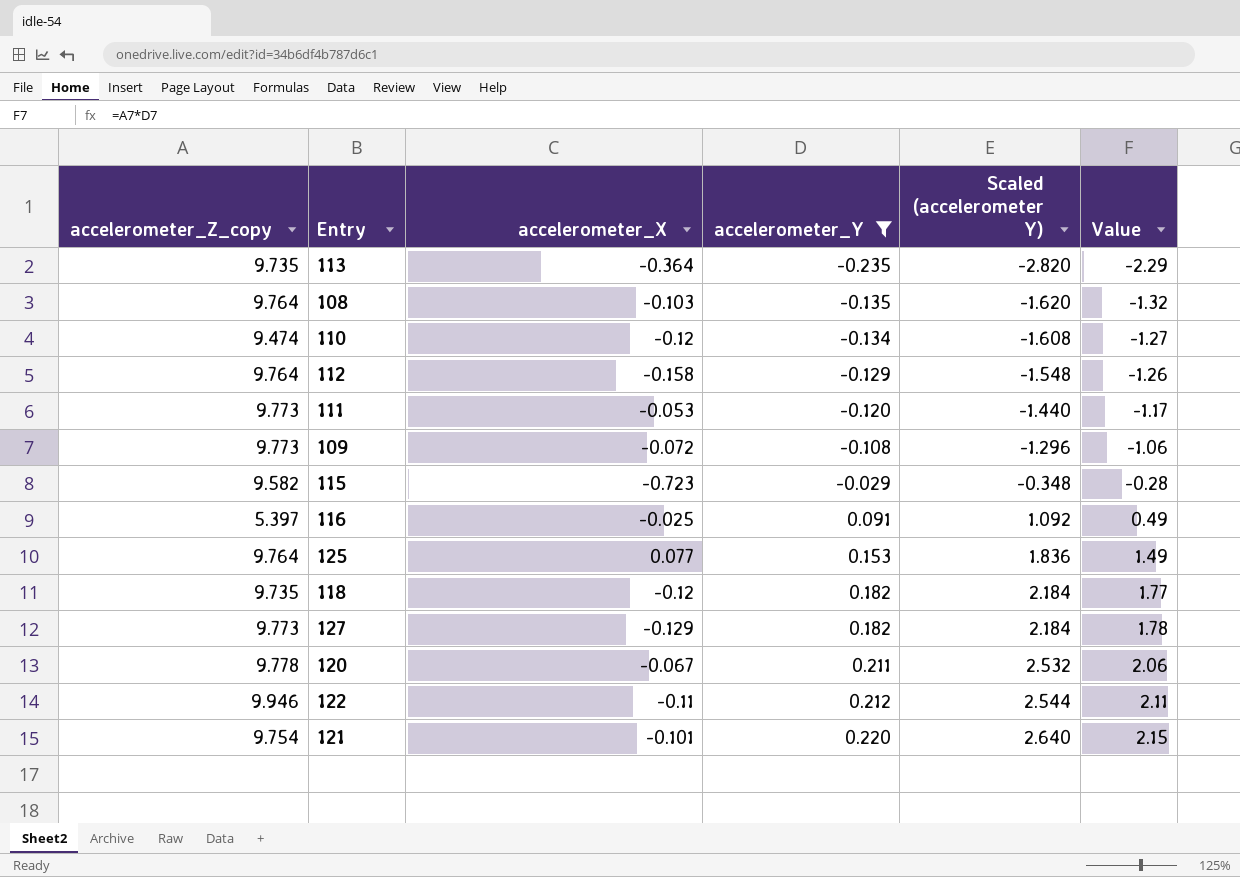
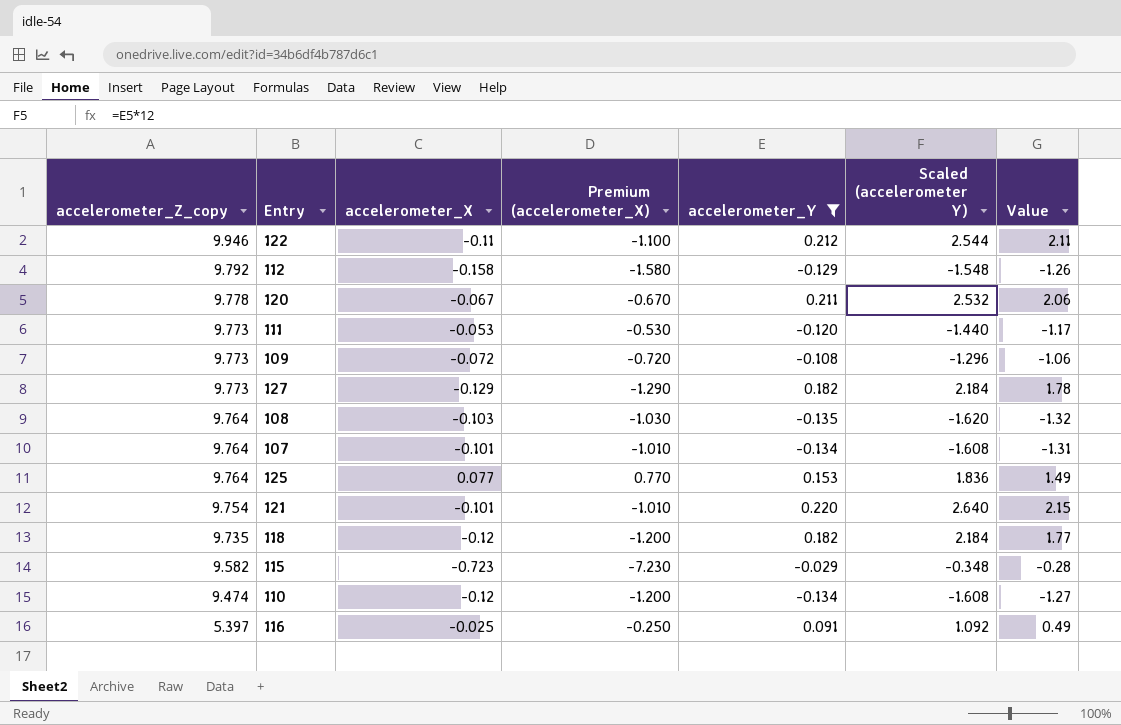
row order: accelerometer_Y ascending -> accelerometer_Z_copy descending
column Premium (accelerometer_X) | formula: none -> [accelerometer_X] * 10
row 113: 9.735 | -0.364 | -0.235 | -2.820 | -2.29 -> none
112 | accelerometer_Z_copy: 9.764 -> 9.792
row 107: none -> 9.764 | -0.101 | -1.010 | -0.134 | -1.608 | -1.31

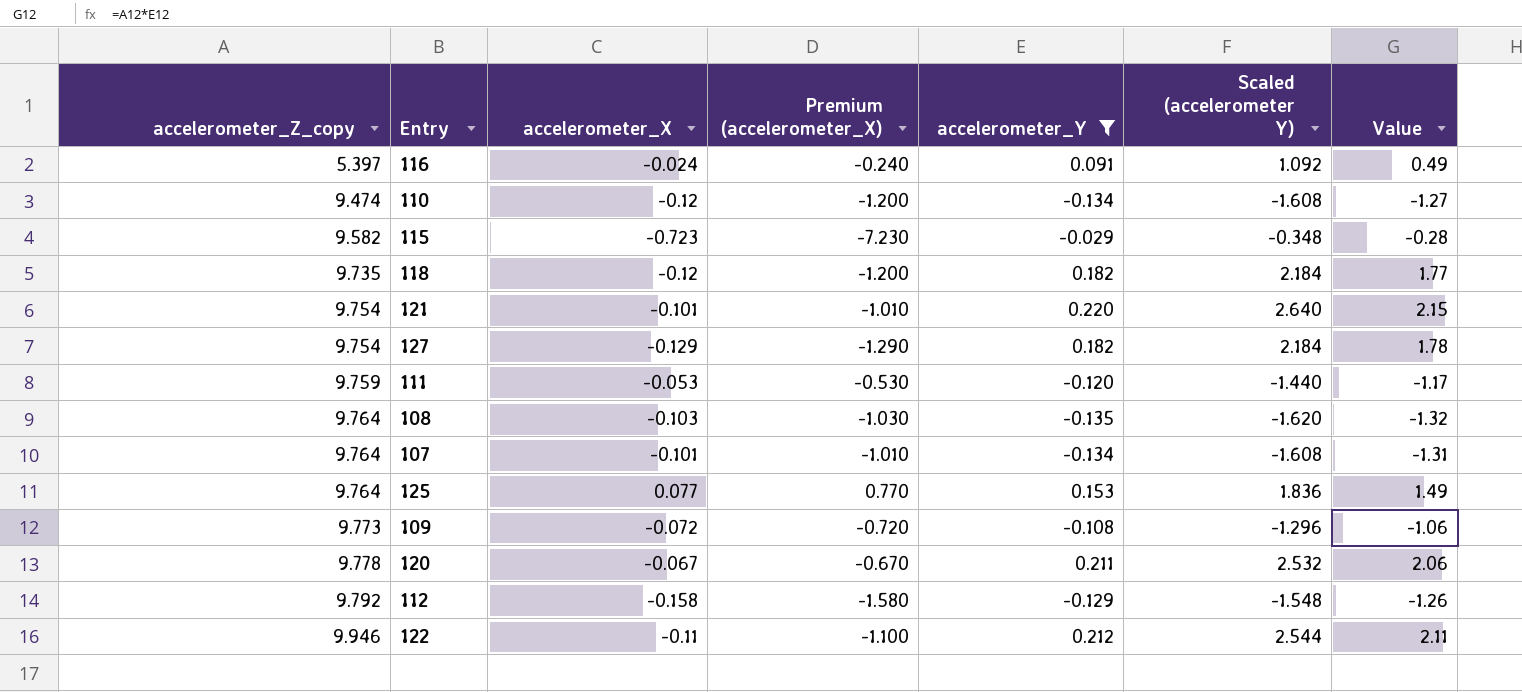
row order: accelerometer_Z_copy descending -> accelerometer_Z_copy ascending
116 | accelerometer_X: -0.025 -> -0.024
116 | Premium (accelerometer_X): -0.250 -> -0.240
127 | accelerometer_Z_copy: 9.773 -> 9.754
111 | accelerometer_Z_copy: 9.773 -> 9.759

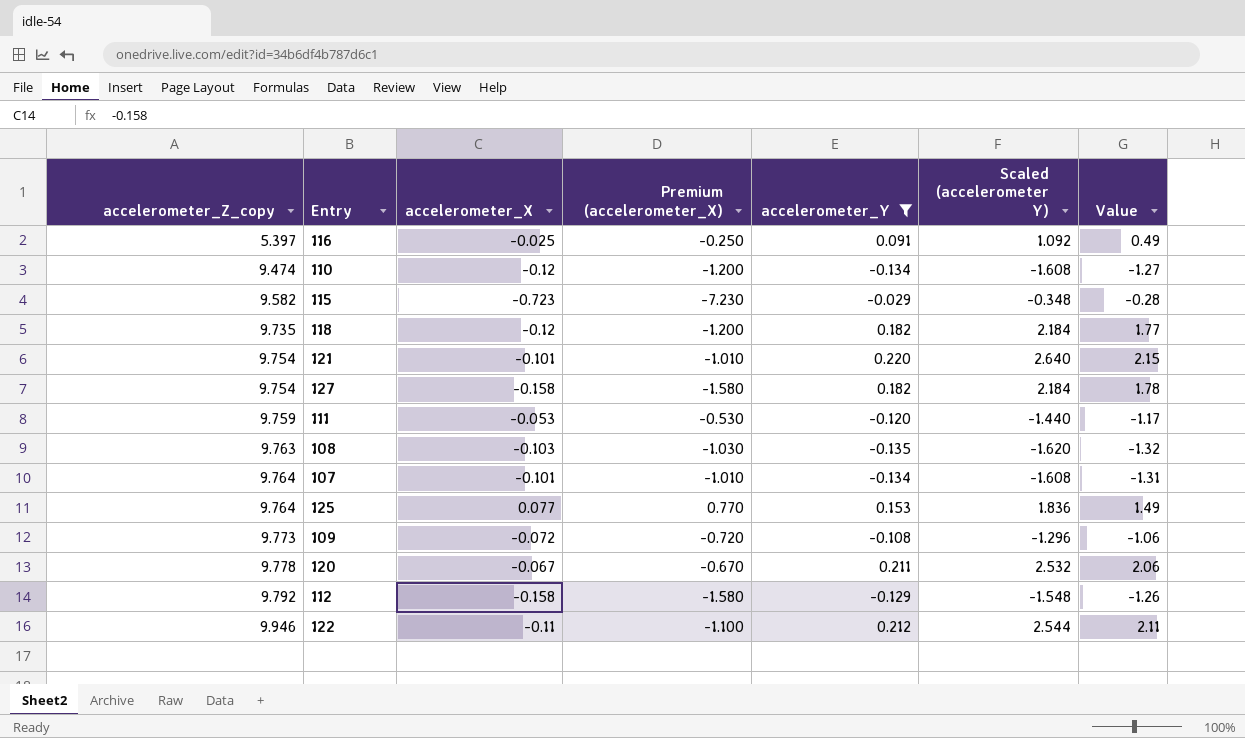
116 | accelerometer_X: -0.024 -> -0.025
116 | Premium (accelerometer_X): -0.240 -> -0.250
127 | accelerometer_X: -0.129 -> -0.158
127 | Premium (accelerometer_X): -1.290 -> -1.580
108 | accelerometer_Z_copy: 9.764 -> 9.763

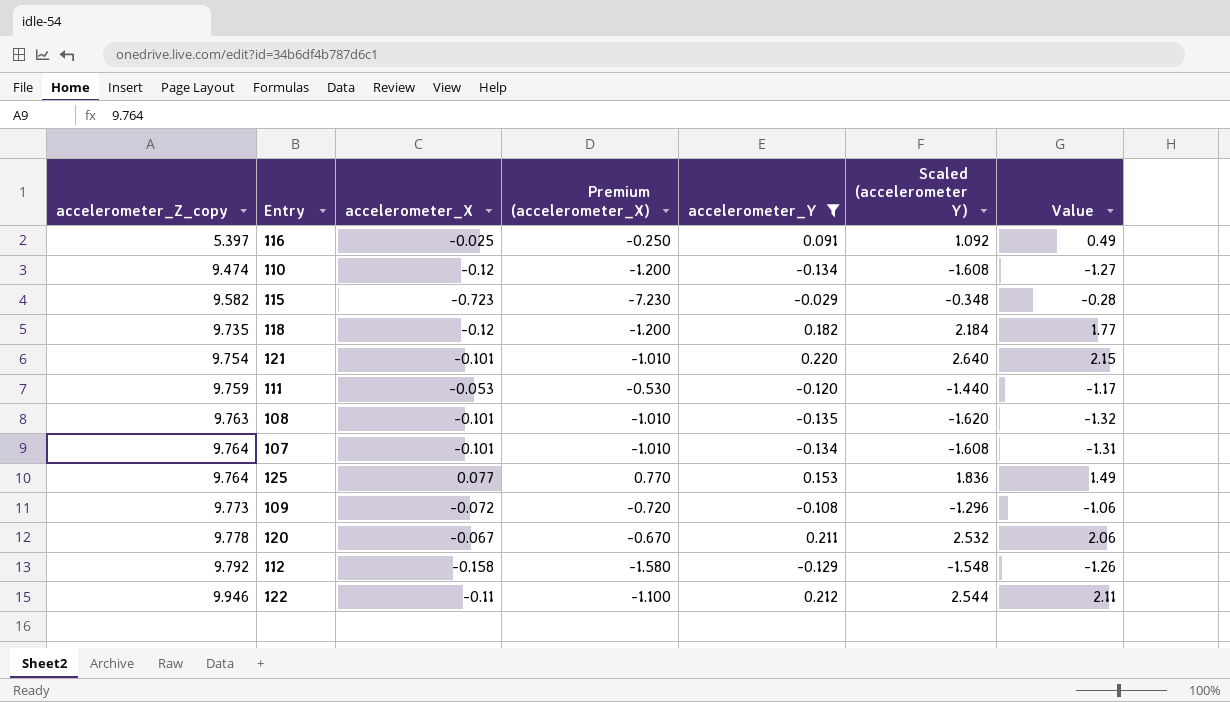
row 127: 9.754 | -0.158 | -1.580 | 0.182 | 2.184 | 1.78 -> none
108 | accelerometer_X: -0.103 -> -0.101
108 | Premium (accelerometer_X): -1.030 -> -1.010

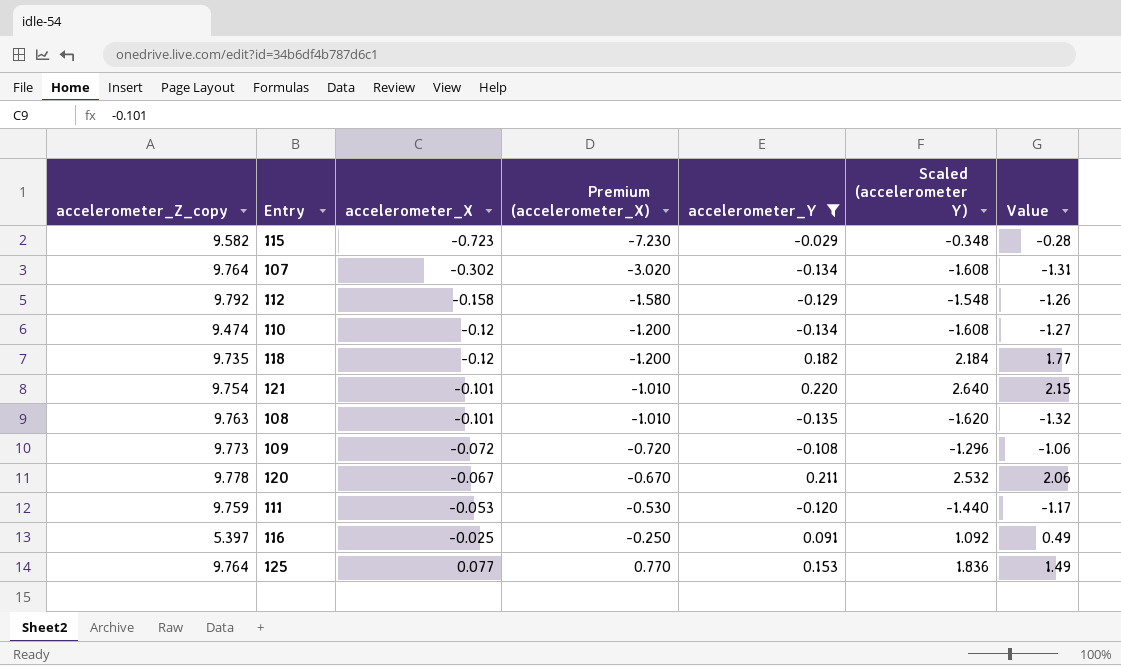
row order: accelerometer_Z_copy ascending -> accelerometer_X ascending
row 122: 9.946 | -0.11 | -1.100 | 0.212 | 2.544 | 2.11 -> none
107 | accelerometer_X: -0.101 -> -0.302
107 | Premium (accelerometer_X): -1.010 -> -3.020

